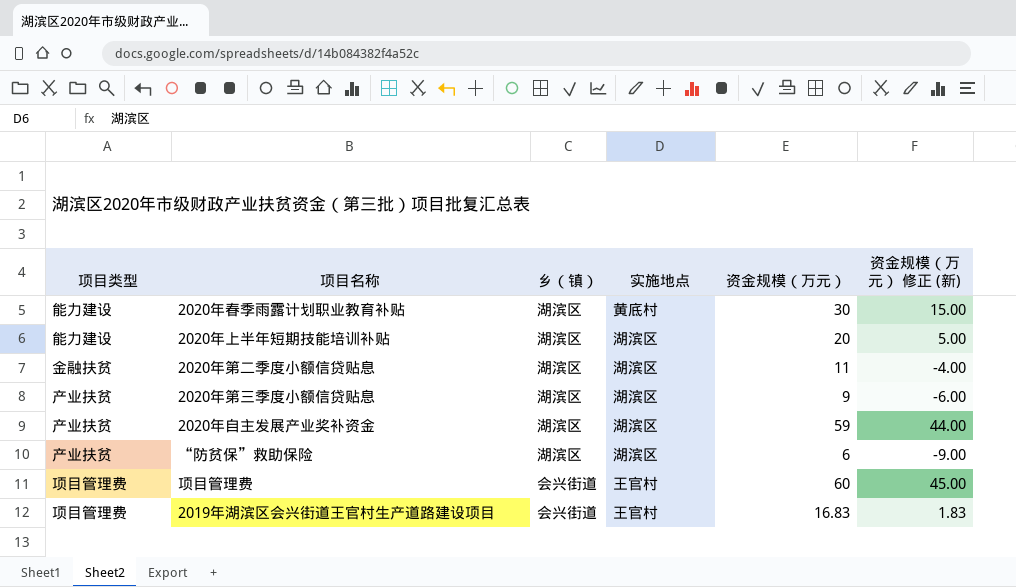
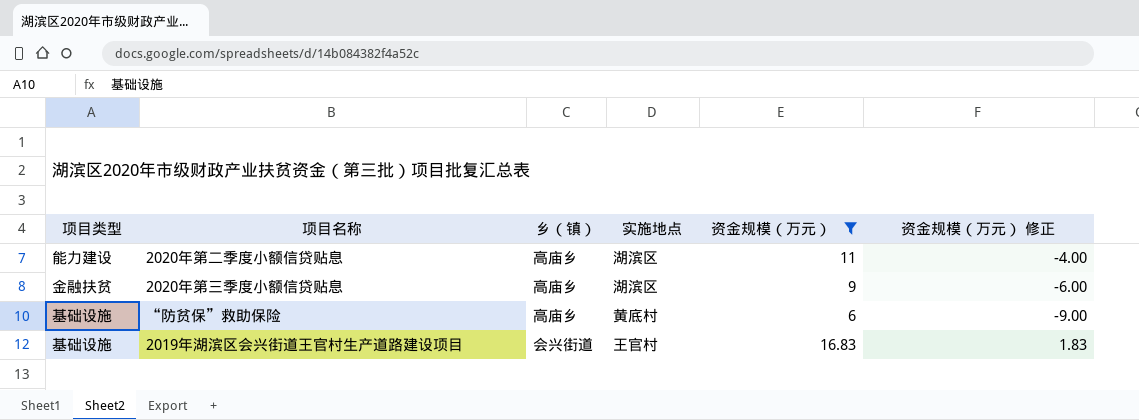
filter: none -> 资金规模（万元） <= 16.83
column name: 资金规模（万元） 修正 (新) -> 资金规模（万元） 修正
2020年第二季度小额信贷贴息 | 项目类型: 金融扶贫 -> 能力建设
2020年第二季度小额信贷贴息 | 乡（镇）: 湖滨区 -> 高庙乡
2020年第三季度小额信贷贴息 | 项目类型: 产业扶贫 -> 金融扶贫
2020年第三季度小额信贷贴息 | 乡（镇）: 湖滨区 -> 高庙乡
“防贫保”救助保险 | 项目类型: 产业扶贫 -> 基础设施
“防贫保”救助保险 | 乡（镇）: 湖滨区 -> 高庙乡
“防贫保”救助保险 | 实施地点: 湖滨区 -> 黄底村
2019年湖滨区会兴街道王官村生产道路建设项目 | 项目类型: 项目管理费 -> 基础设施

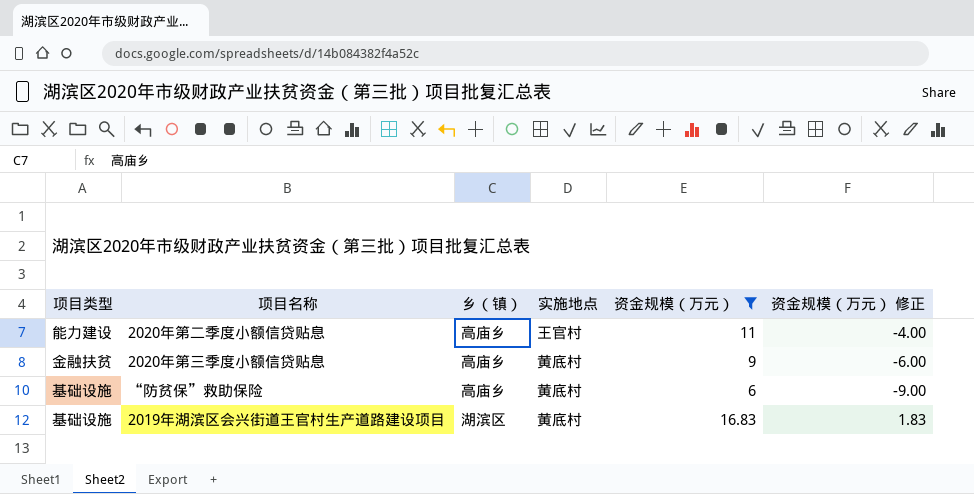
2020年第二季度小额信贷贴息 | 实施地点: 湖滨区 -> 王官村
2020年第三季度小额信贷贴息 | 实施地点: 湖滨区 -> 黄底村
2019年湖滨区会兴街道王官村生产道路建设项目 | 乡（镇）: 会兴街道 -> 湖滨区
2019年湖滨区会兴街道王官村生产道路建设项目 | 实施地点: 王官村 -> 黄底村

